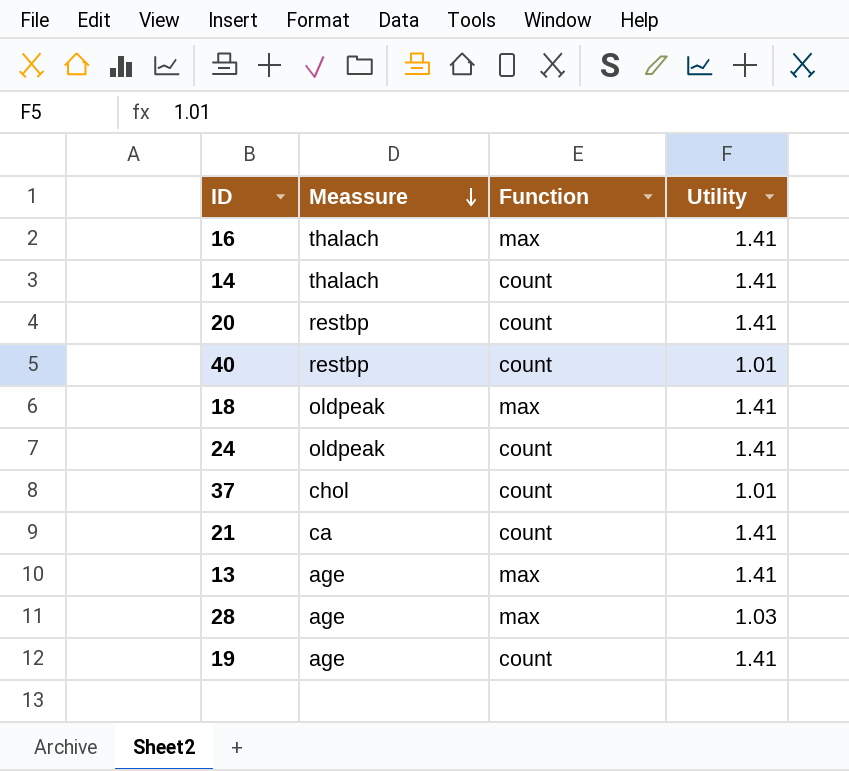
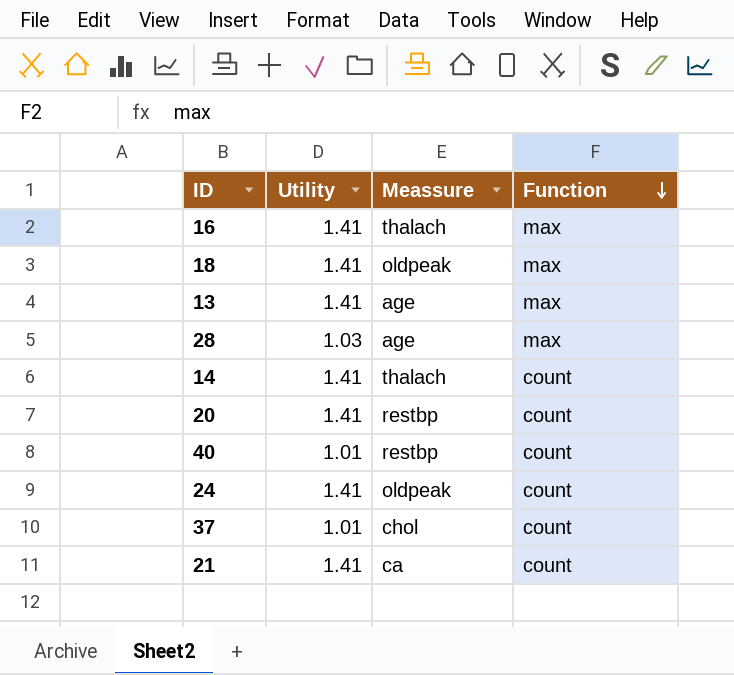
row order: Meassure descending -> Function descending
column Utility | position: 4 -> 2
row 19: age | count | 1.41 -> none

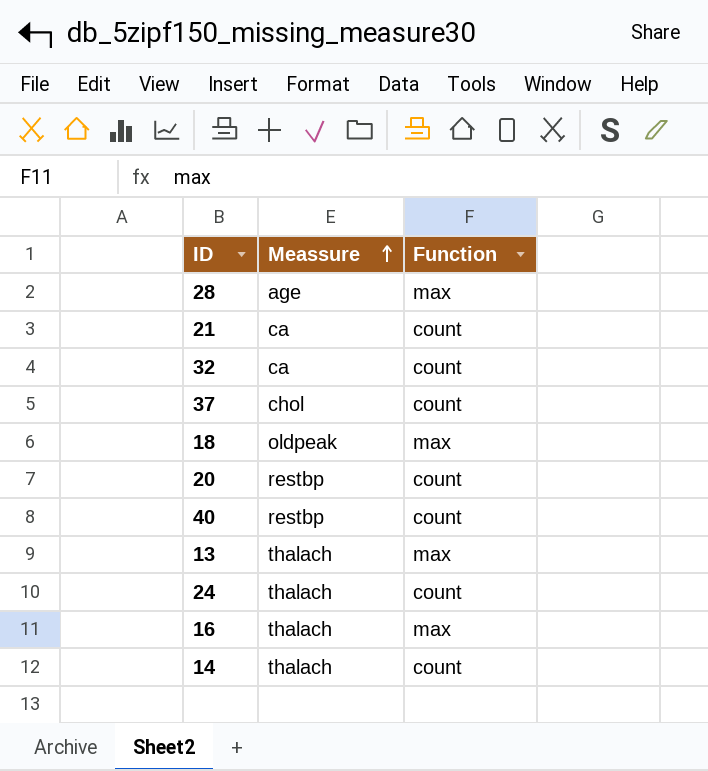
row order: Function descending -> Meassure ascending
column Utility | position: 2 -> none
row 32: none -> ca | count
13 | Meassure: age -> thalach
24 | Meassure: oldpeak -> thalach

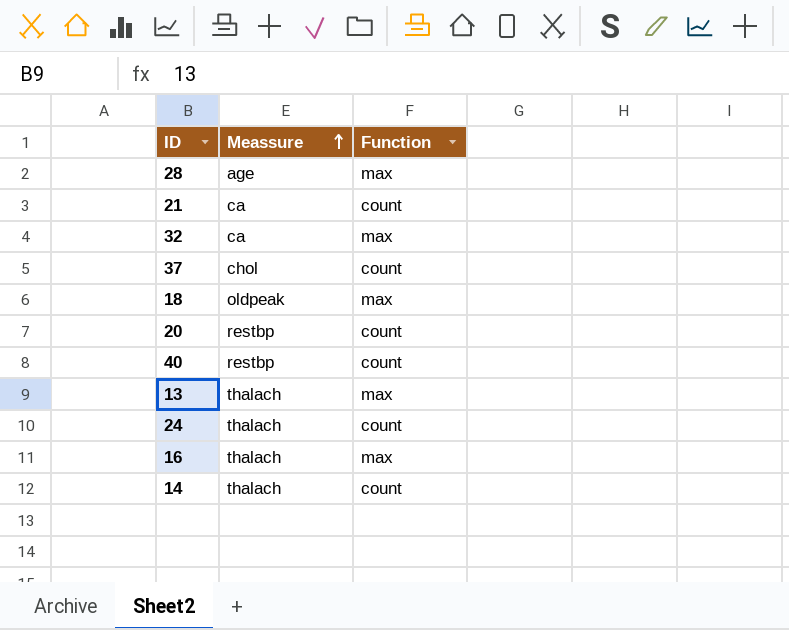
32 | Function: count -> max

